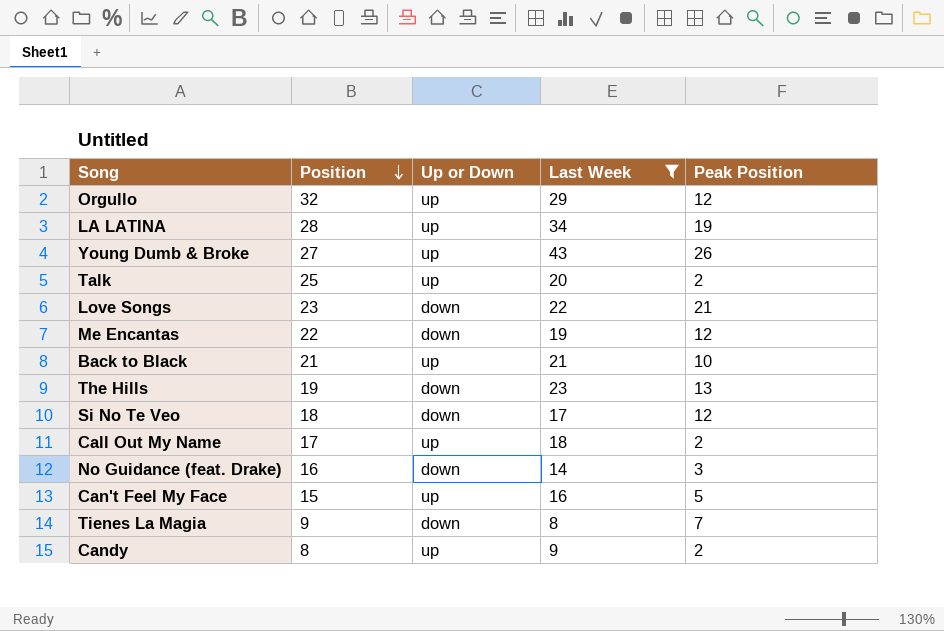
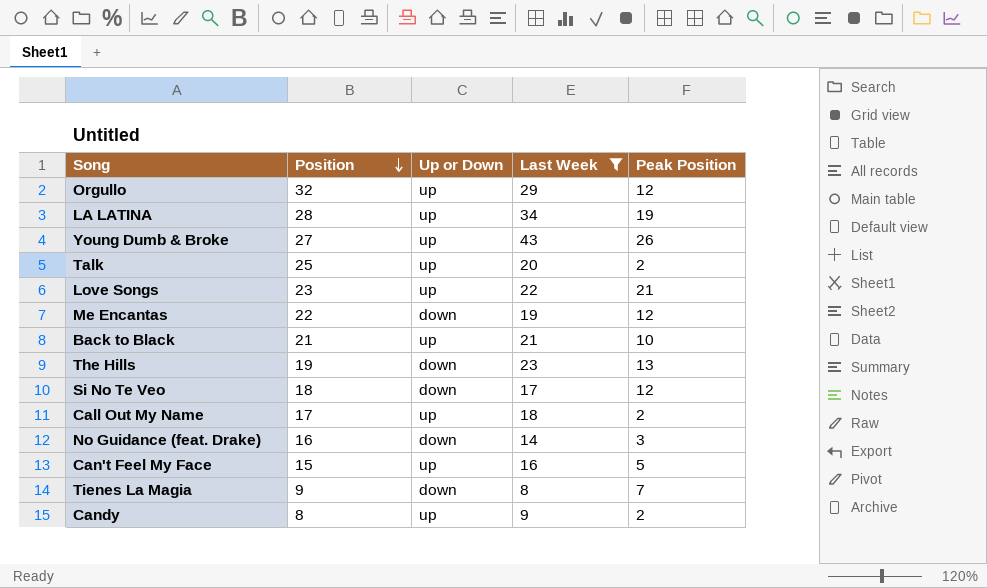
Love Songs | Up or Down: down -> up

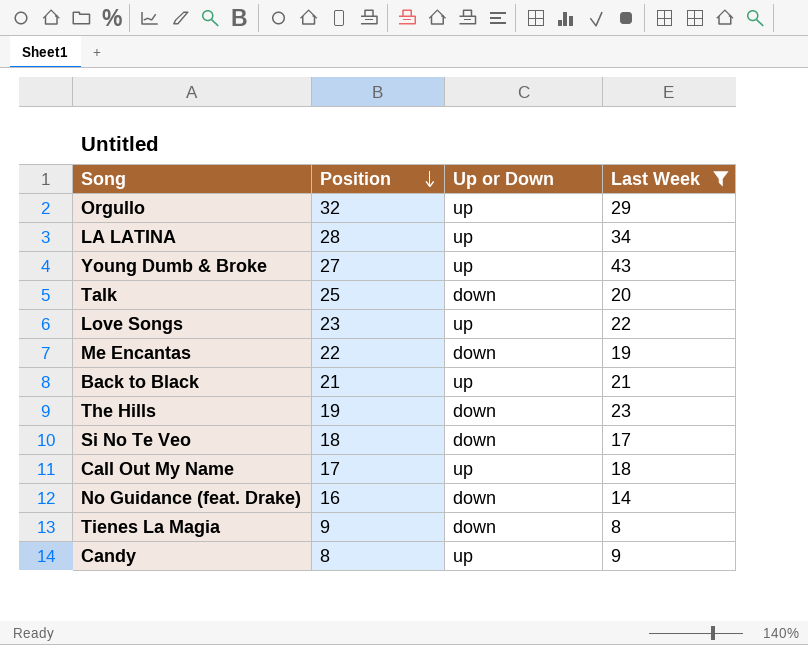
column Peak Position | position: 5 -> none
row Can't Feel My Face: 15 | up | 16 | 5 -> none
Talk | Up or Down: up -> down

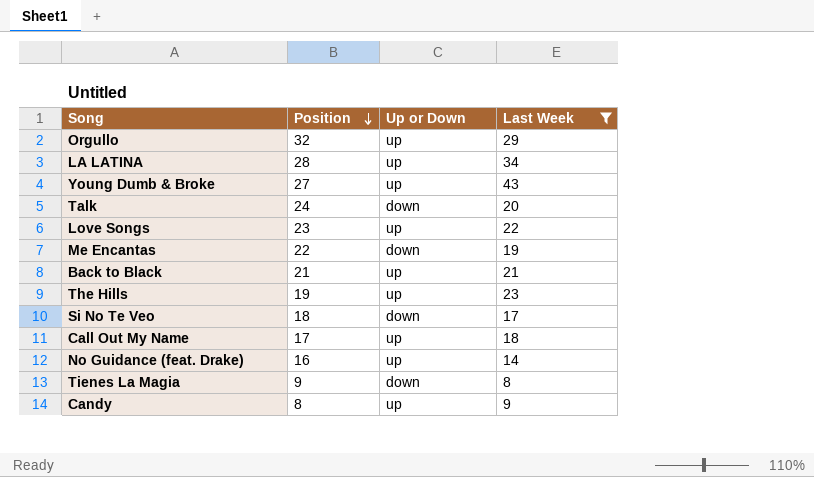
Talk | Position: 25 -> 24
The Hills | Up or Down: down -> up
No Guidance (feat. Drake) | Up or Down: down -> up

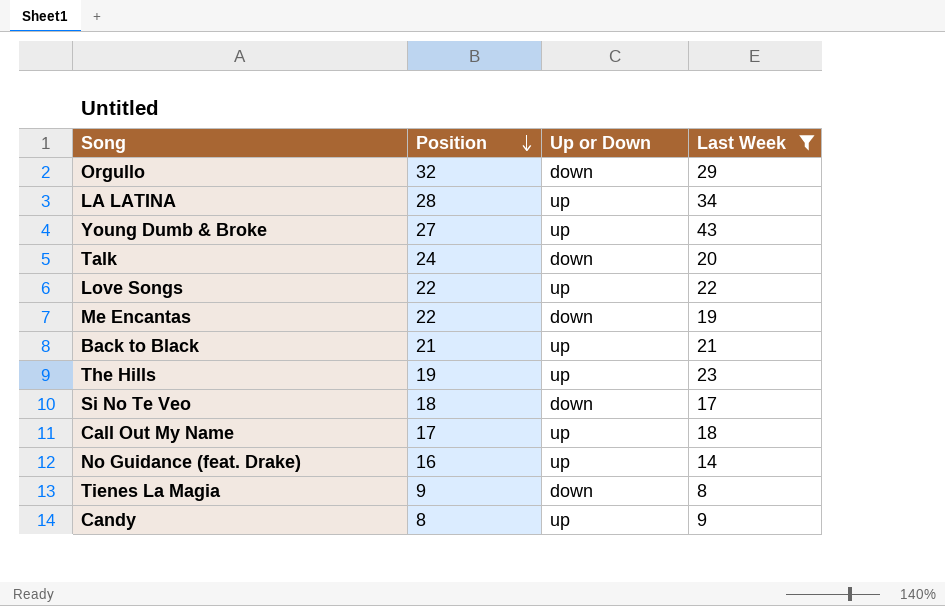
Orgullo | Up or Down: up -> down
Love Songs | Position: 23 -> 22

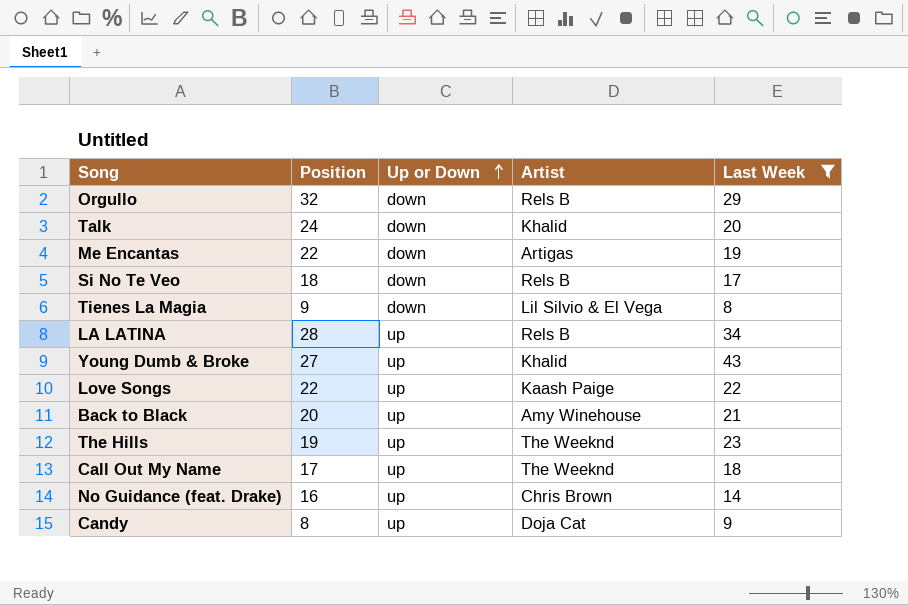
row order: Position descending -> Up or Down ascending
column Artist | position: none -> 4
Back to Black | Position: 21 -> 20

